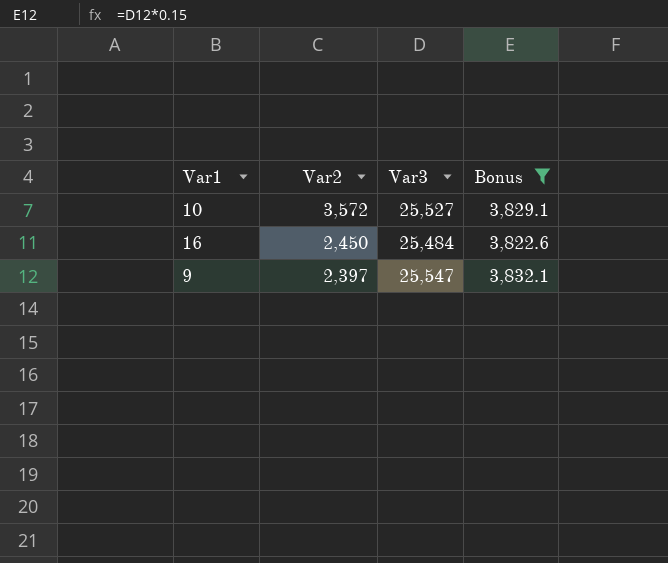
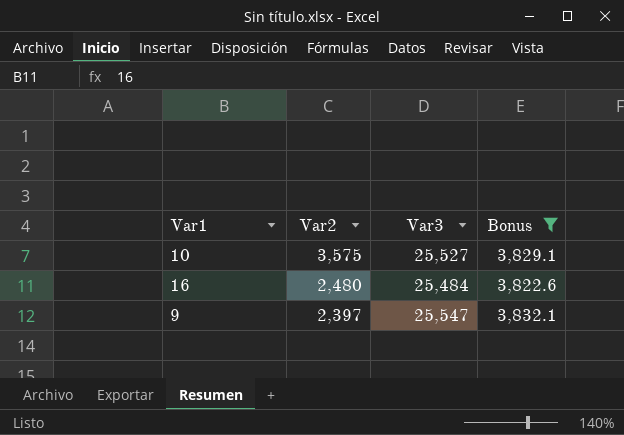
10 | Var2: 3,572 -> 3,575
16 | Var2: 2,450 -> 2,480

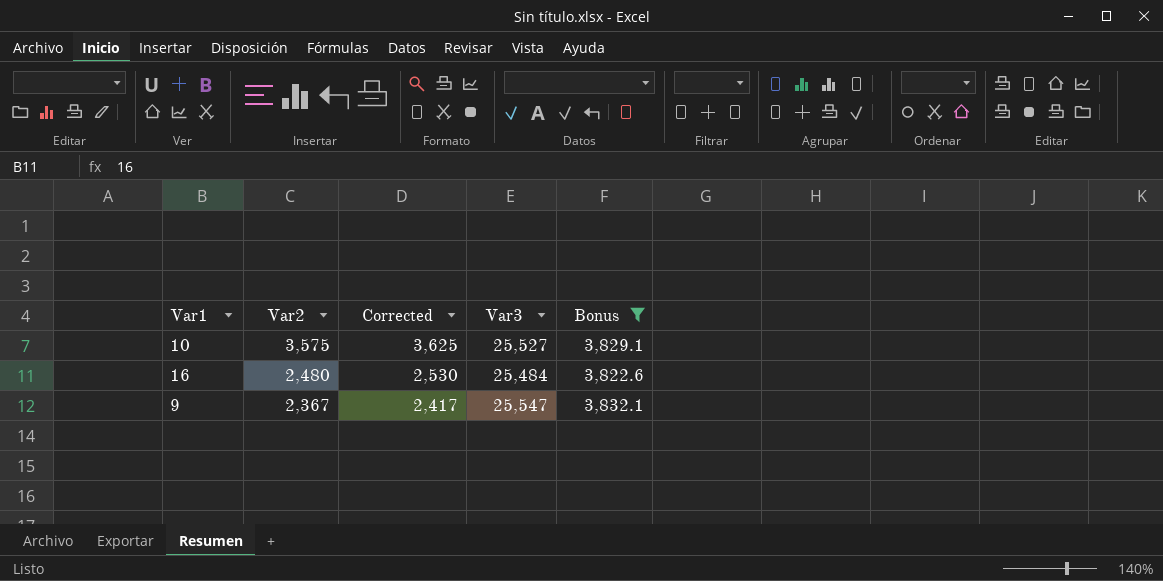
column Corrected | formula: none -> [Var2] + 50
9 | Var2: 2,397 -> 2,367

